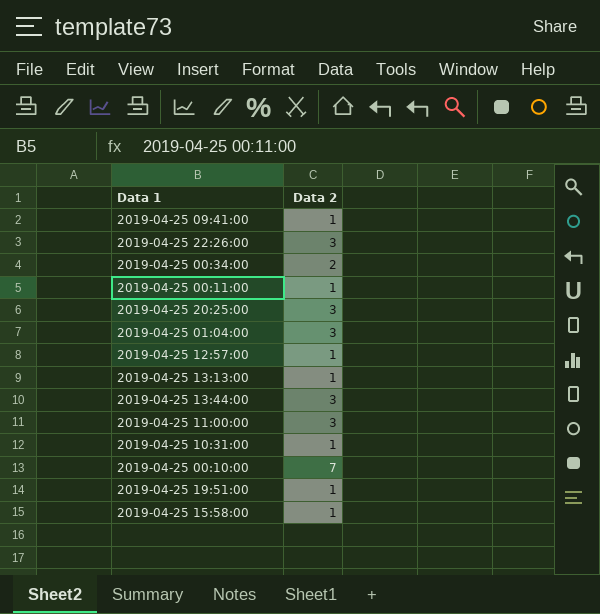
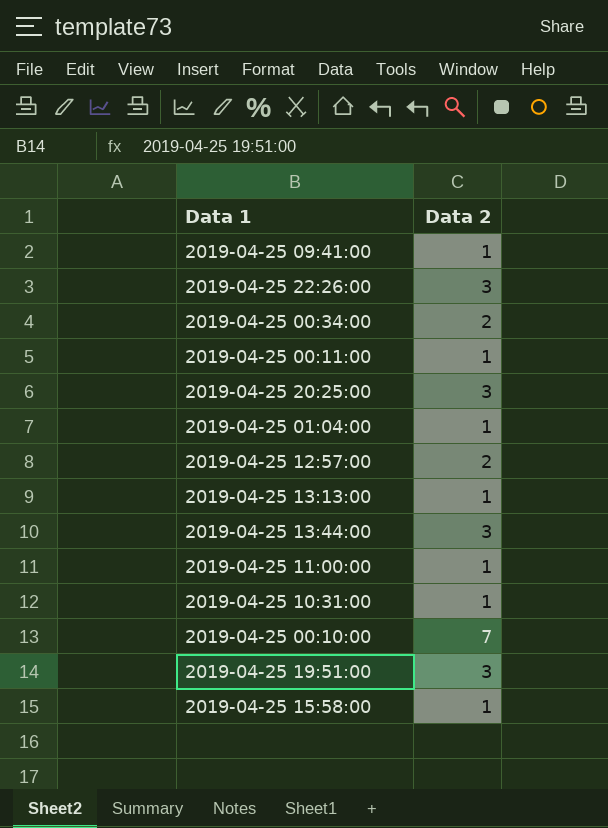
2019-04-25 01:04:00 | Data 2: 3 -> 1
2019-04-25 12:57:00 | Data 2: 1 -> 2
2019-04-25 11:00:00 | Data 2: 3 -> 1
2019-04-25 19:51:00 | Data 2: 1 -> 3

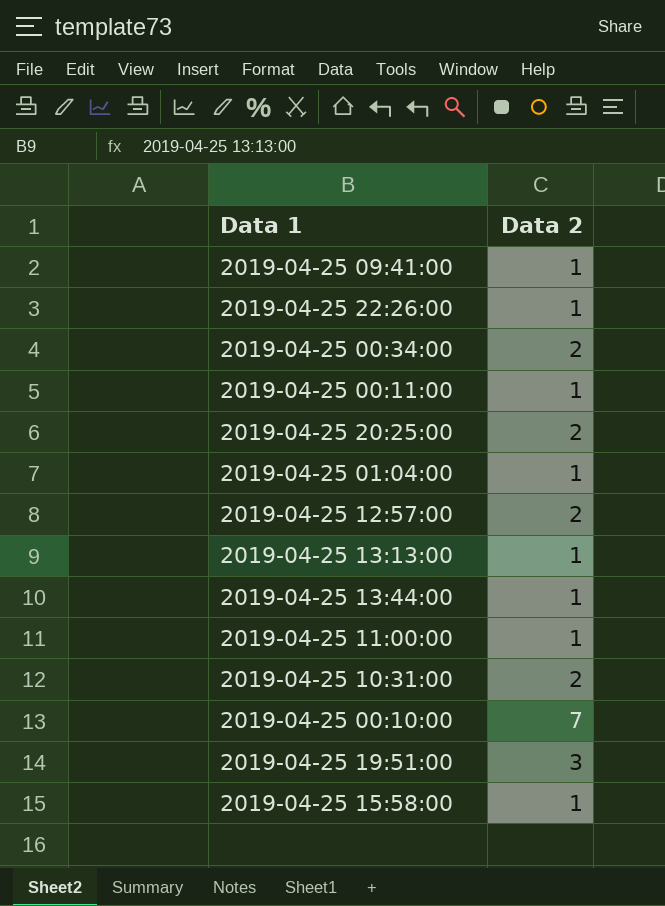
2019-04-25 22:26:00 | Data 2: 3 -> 1
2019-04-25 20:25:00 | Data 2: 3 -> 2
2019-04-25 13:44:00 | Data 2: 3 -> 1
2019-04-25 10:31:00 | Data 2: 1 -> 2

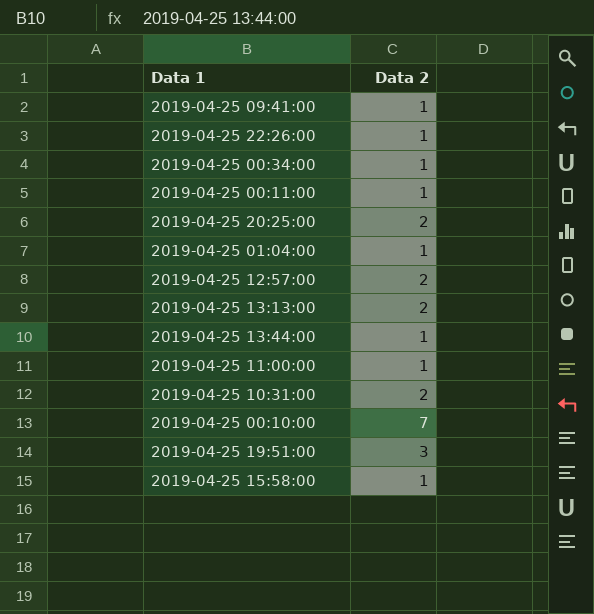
2019-04-25 00:34:00 | Data 2: 2 -> 1
2019-04-25 13:13:00 | Data 2: 1 -> 2

